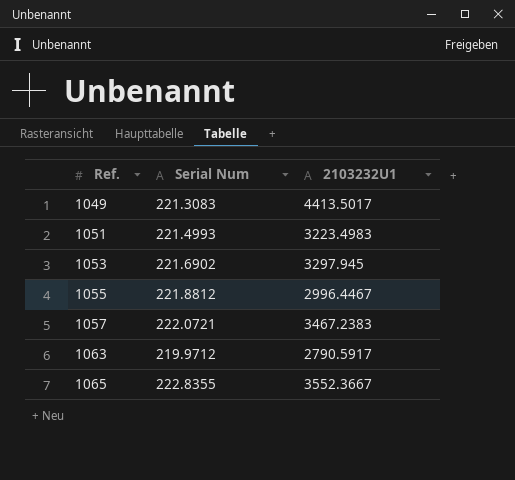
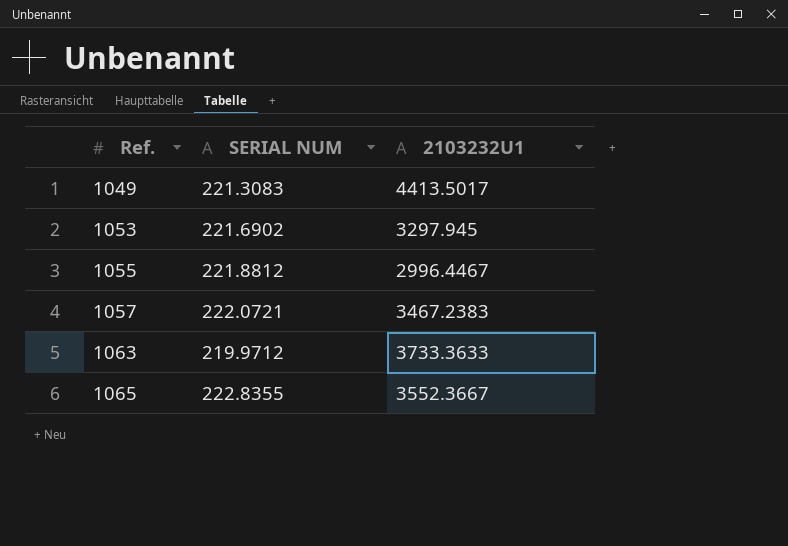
column name: Serial Num -> SERIAL NUM
row 1051: 221.4993 | 3223.4983 -> none
1063 | 2103232U1: 2790.5917 -> 3733.3633

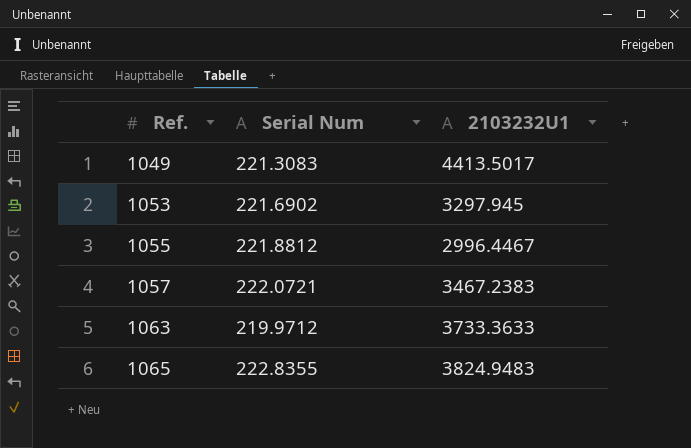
column name: SERIAL NUM -> Serial Num
1065 | 2103232U1: 3552.3667 -> 3824.9483

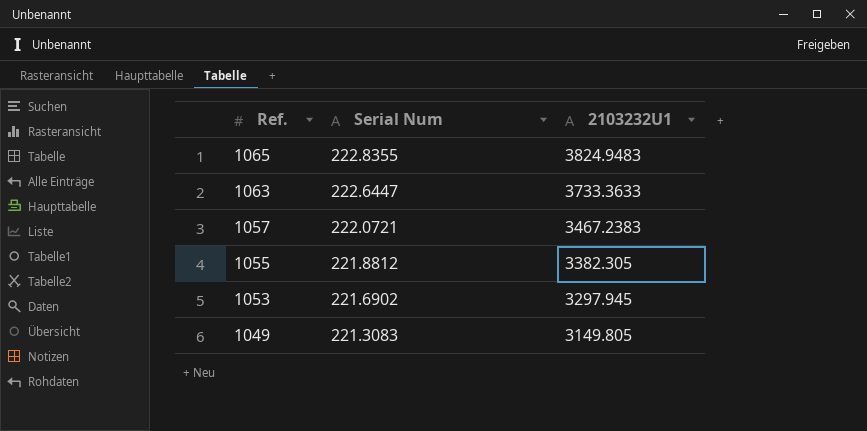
row order: Ref. ascending -> Ref. descending
1063 | Serial Num: 219.9712 -> 222.6447
1055 | 2103232U1: 2996.4467 -> 3382.305
1049 | 2103232U1: 4413.5017 -> 3149.805

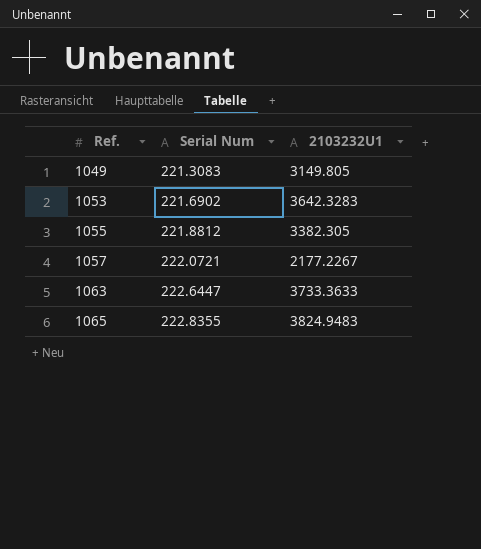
row order: Ref. descending -> Ref. ascending
1053 | 2103232U1: 3297.945 -> 3642.3283
1057 | 2103232U1: 3467.2383 -> 2177.2267

